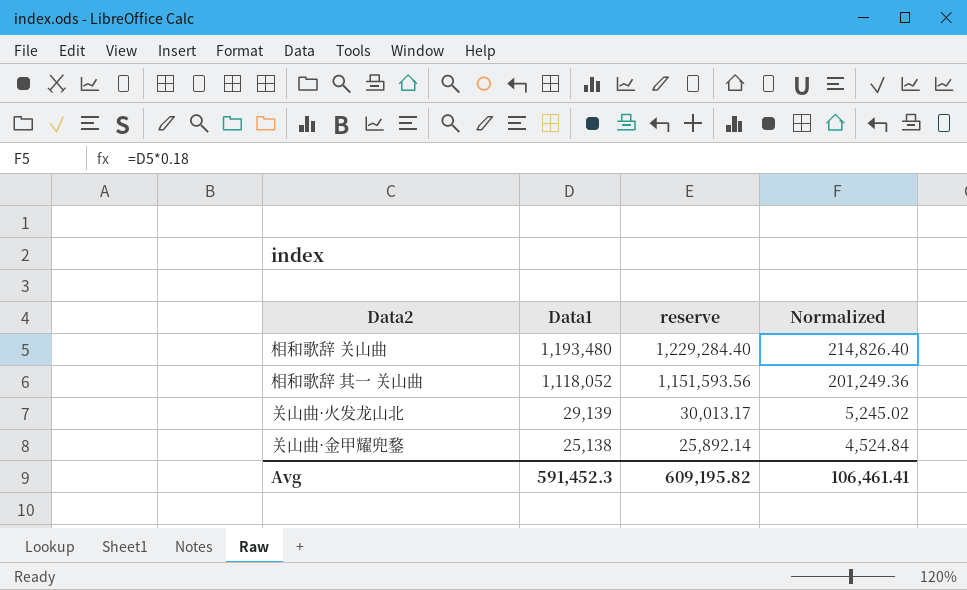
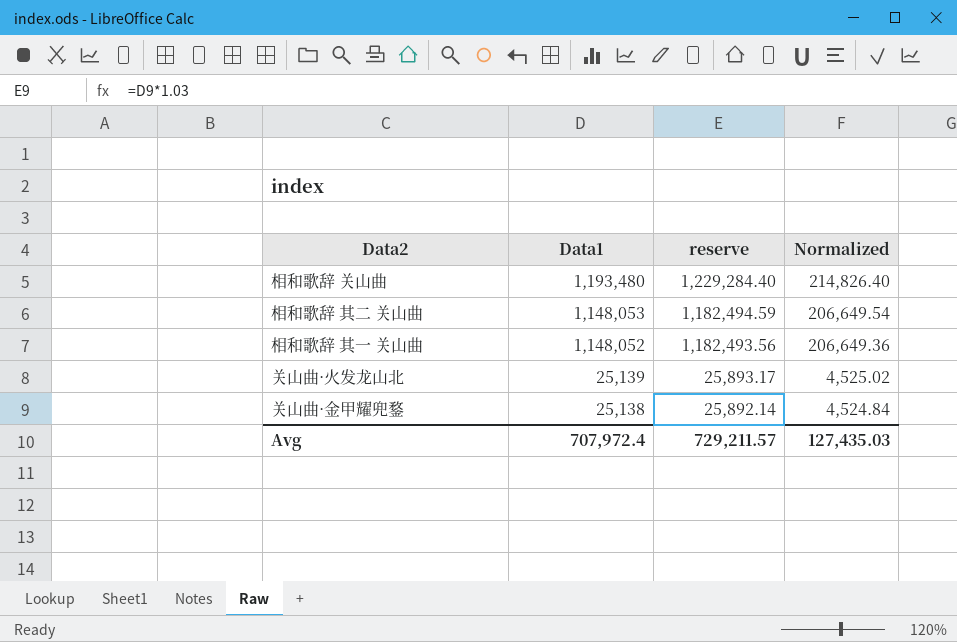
row 相和歌辞 其二 关山曲: none -> 1,148,053 | 1,182,494.59 | 206,649.54
相和歌辞 其一 关山曲 | Data1: 1,118,052 -> 1,148,052
相和歌辞 其一 关山曲 | reserve: 1,151,593.56 -> 1,182,493.56
相和歌辞 其一 关山曲 | Normalized: 201,249.36 -> 206,649.36
关山曲·火发龙山北 | Data1: 29,139 -> 25,139
关山曲·火发龙山北 | reserve: 30,013.17 -> 25,893.17
关山曲·火发龙山北 | Normalized: 5,245.02 -> 4,525.02
Avg | Data1: 591,452.3 -> 707,972.4
Avg | reserve: 609,195.82 -> 729,211.57
Avg | Normalized: 106,461.41 -> 127,435.03

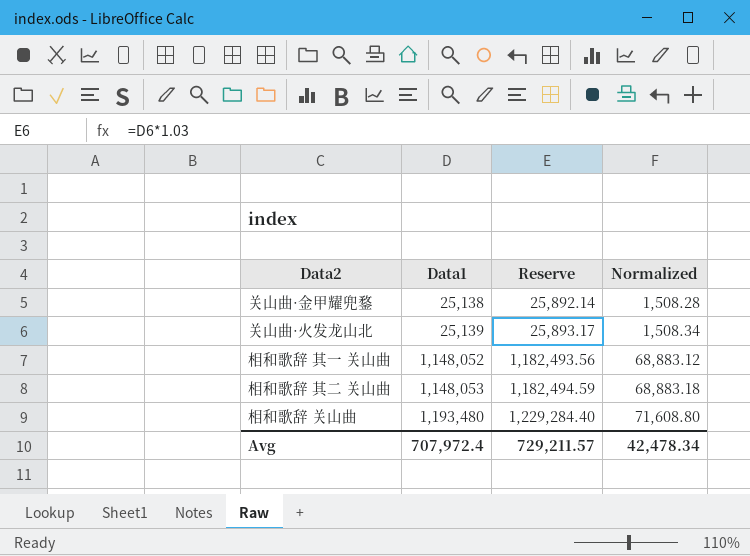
row order: Data1 descending -> Data1 ascending
column name: reserve -> Reserve
column Normalized | formula: [Data1] * 0.18 -> [Data1] * 0.06
Avg | Normalized: 127,435.03 -> 42,478.34

